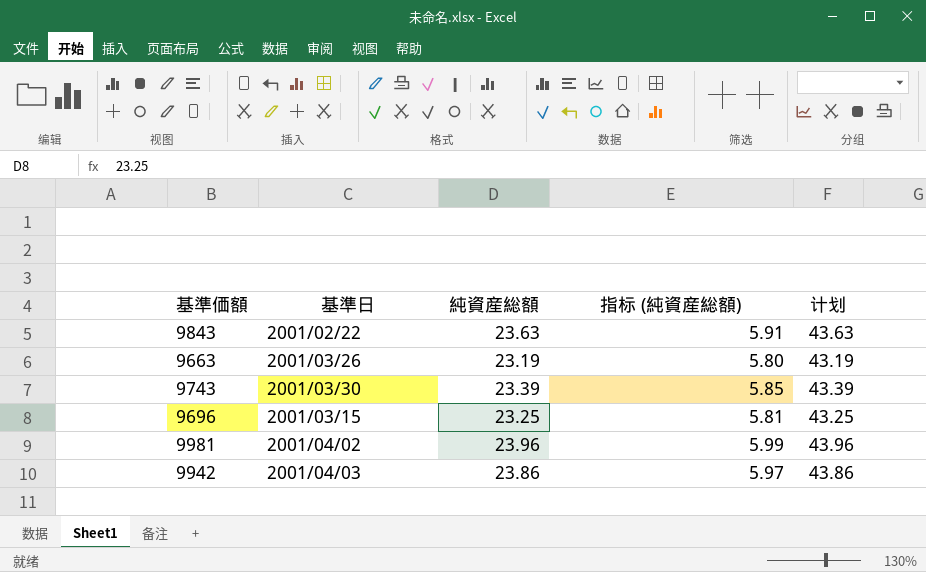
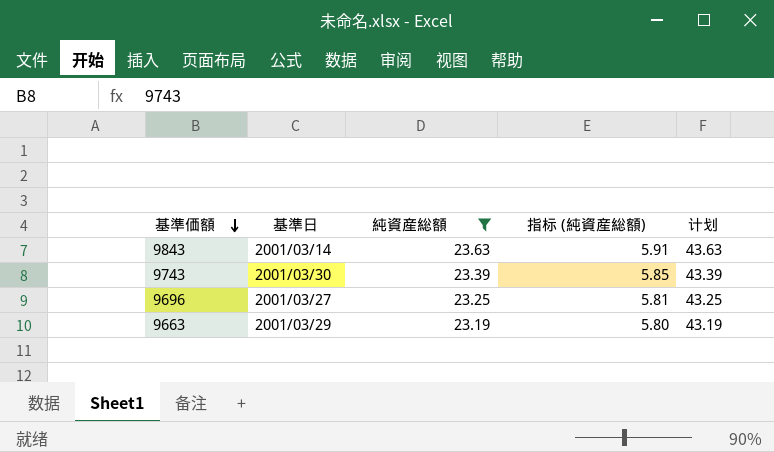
filter: none -> 純資産総額 <= 23.63
row order: none -> 基準価額 descending
9843 | 基準日: 2001/02/22 -> 2001/03/14
9696 | 基準日: 2001/03/15 -> 2001/03/27
9663 | 基準日: 2001/03/26 -> 2001/03/29

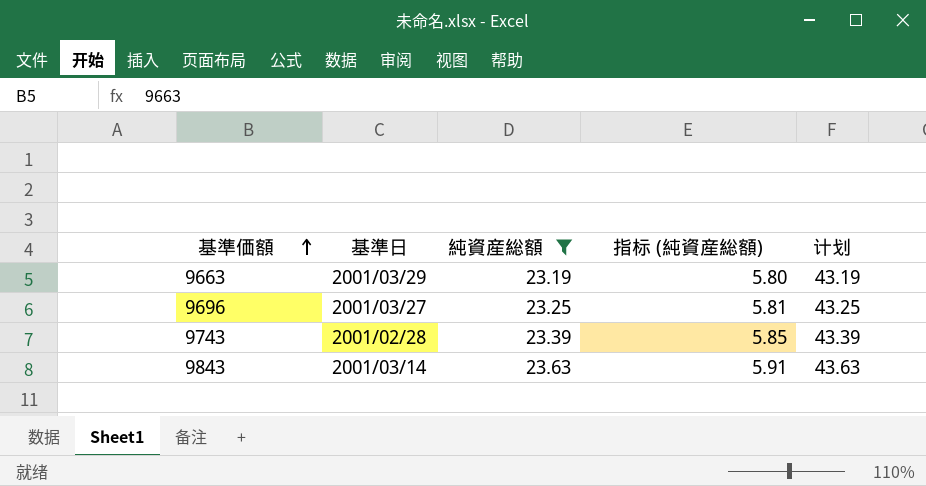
row order: 基準価額 descending -> 基準価額 ascending
9743 | 基準日: 2001/03/30 -> 2001/02/28

